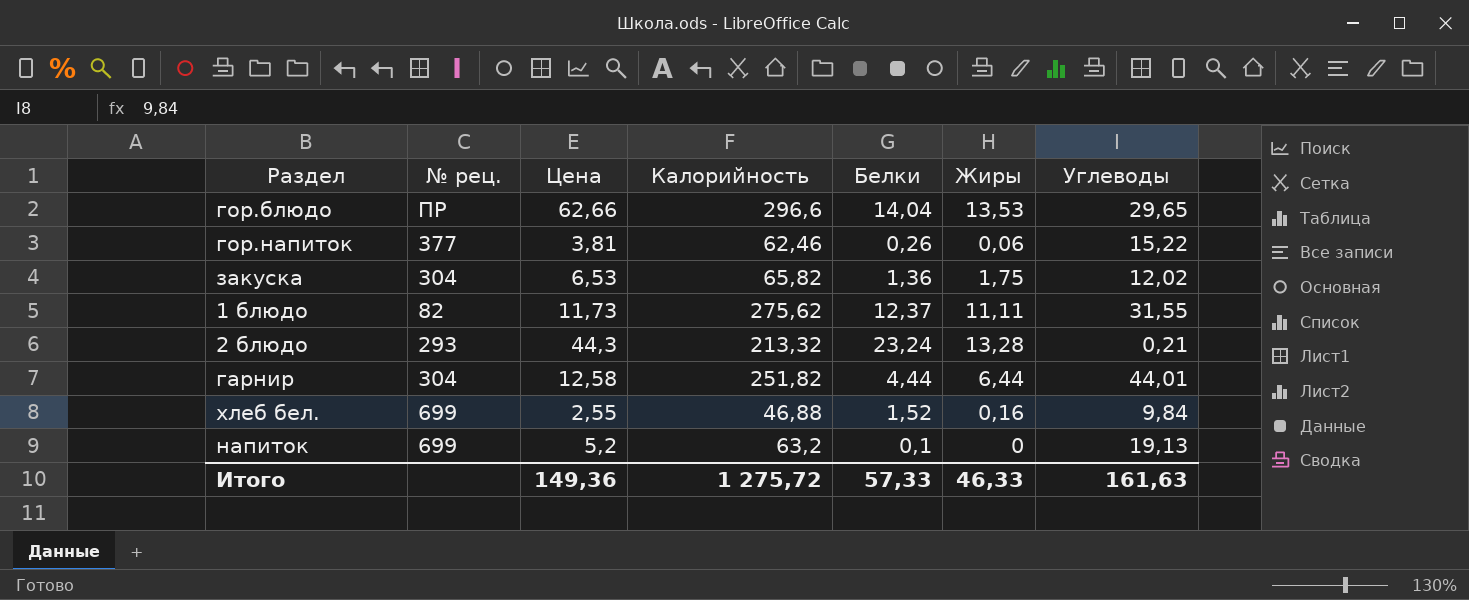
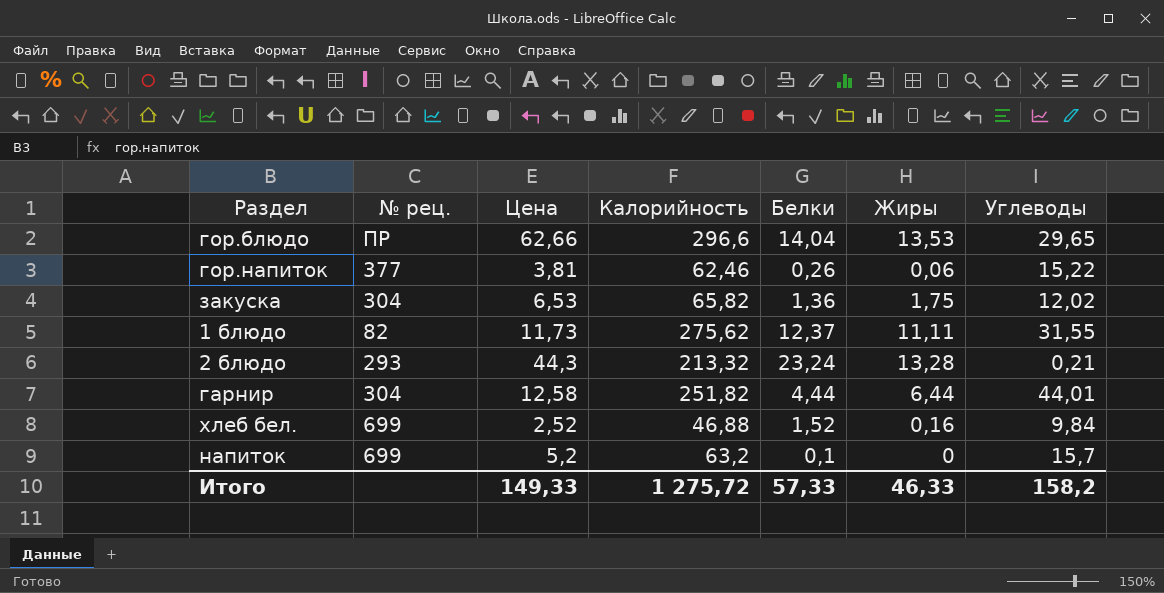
хлеб бел. | Цена: 2,55 -> 2,52
напиток | Углеводы: 19,13 -> 15,7
Итого | Цена: 149,36 -> 149,33
Итого | Углеводы: 161,63 -> 158,2

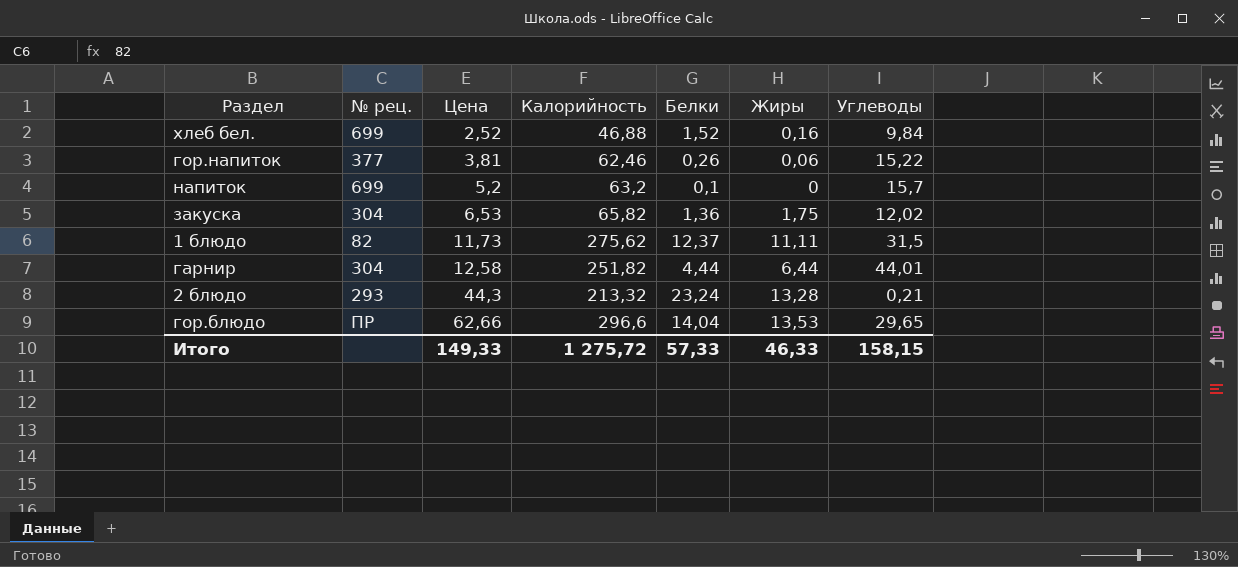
row order: none -> Цена ascending
1 блюдо | Углеводы: 31,55 -> 31,5
Итого | Углеводы: 158,2 -> 158,15

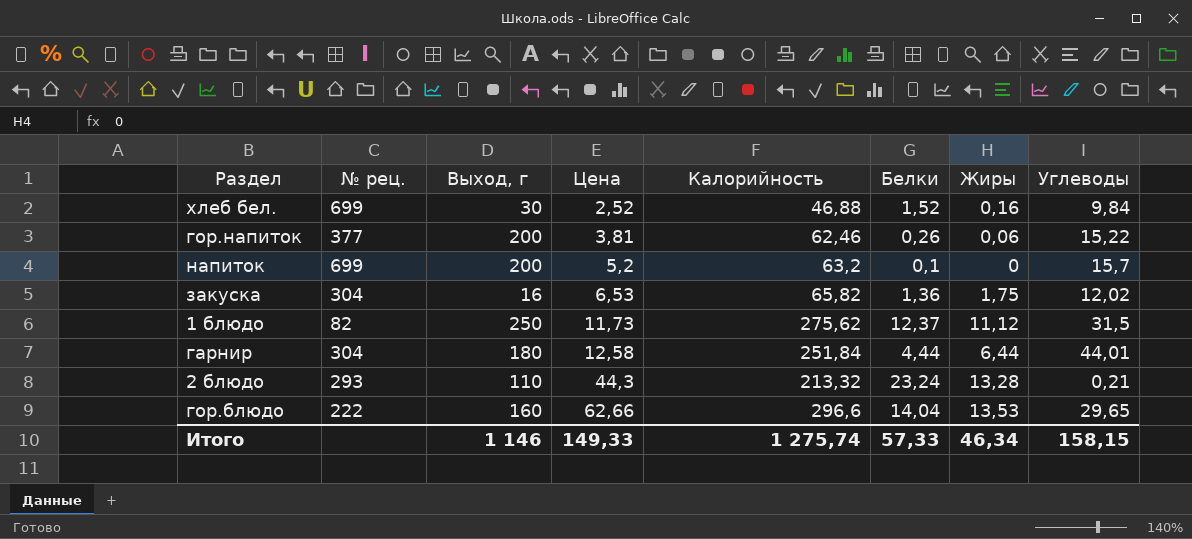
column Выход, г | position: none -> 3
1 блюдо | Жиры: 11,11 -> 11,12
гарнир | Калорийность: 251,82 -> 251,84
гор.блюдо | № рец.: ПР -> 222
Итого | Калорийность: 1 275,72 -> 1 275,74
Итого | Жиры: 46,33 -> 46,34

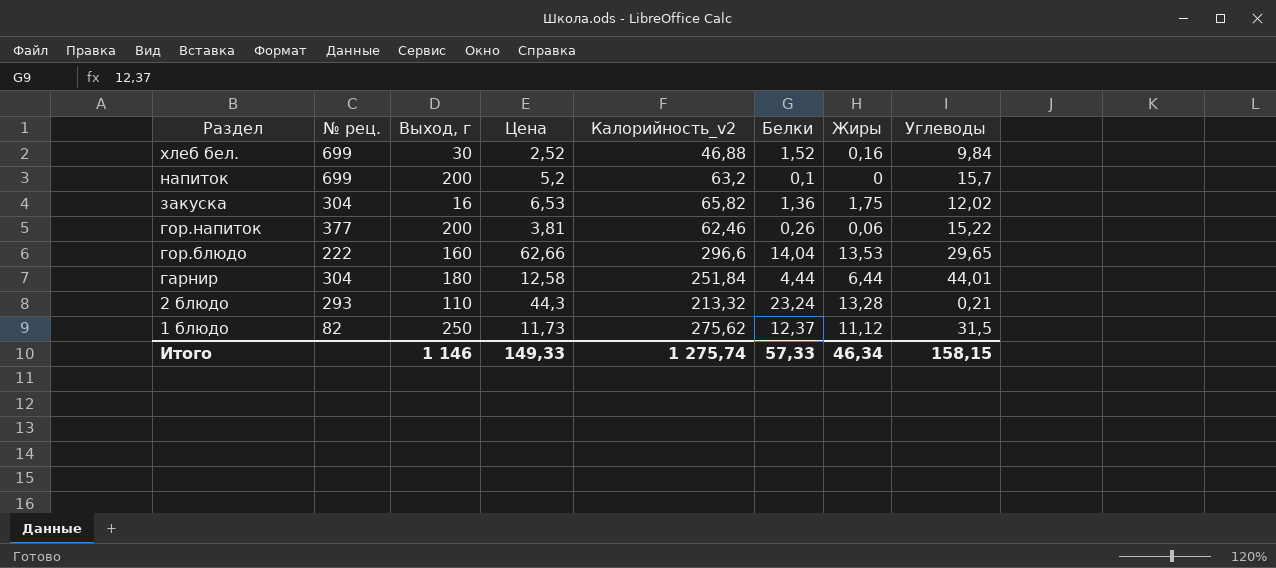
row order: Цена ascending -> Раздел descending
column name: Калорийность -> Калорийность_v2

